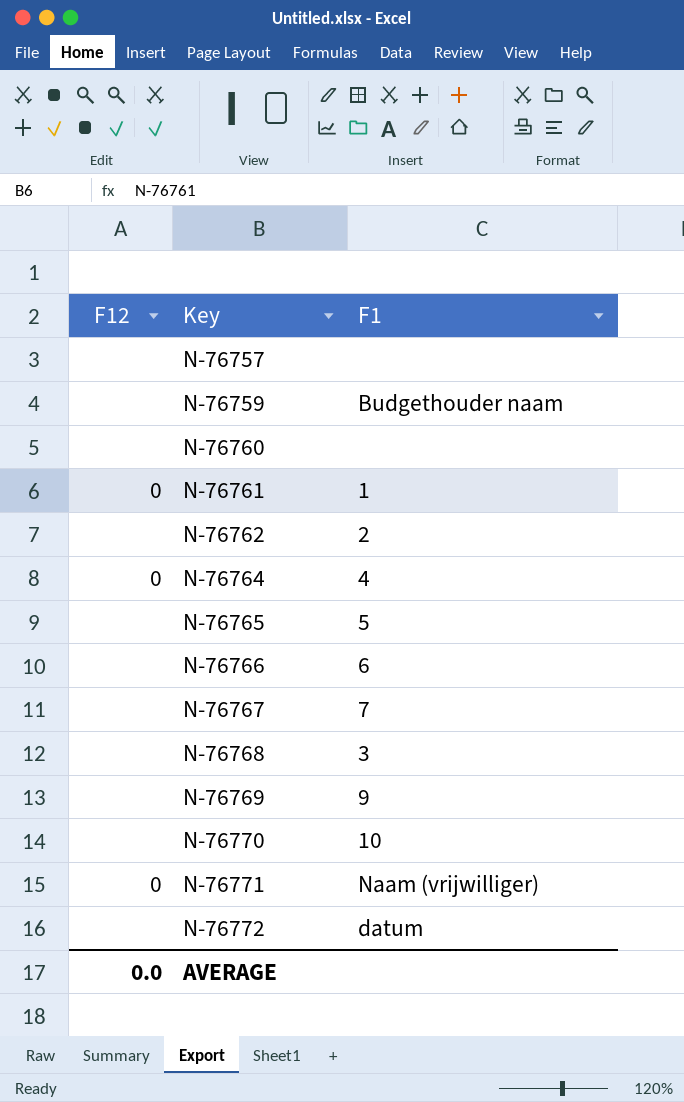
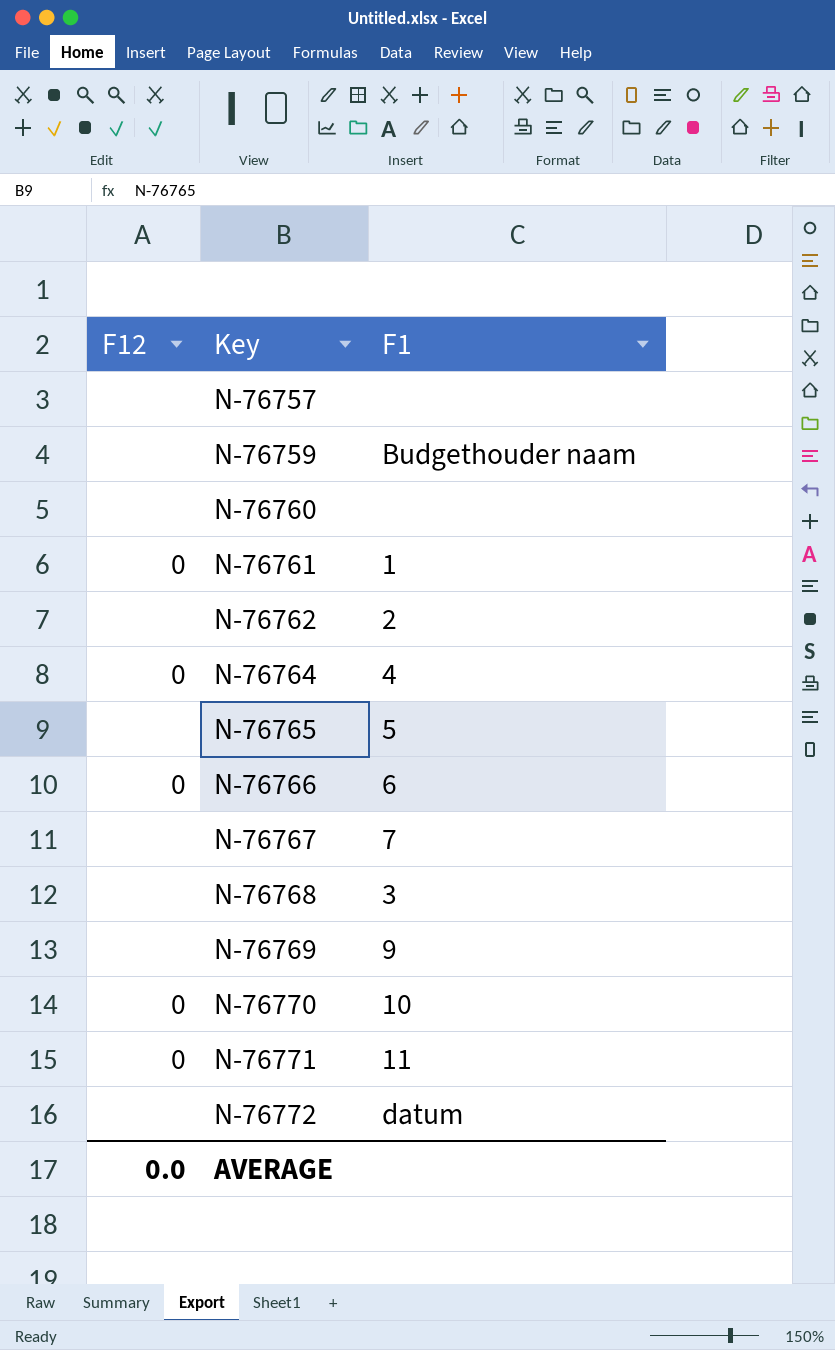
N-76766 | F12: none -> 0
N-76770 | F12: none -> 0
N-76771 | F1: Naam (vrijwilliger) -> 11

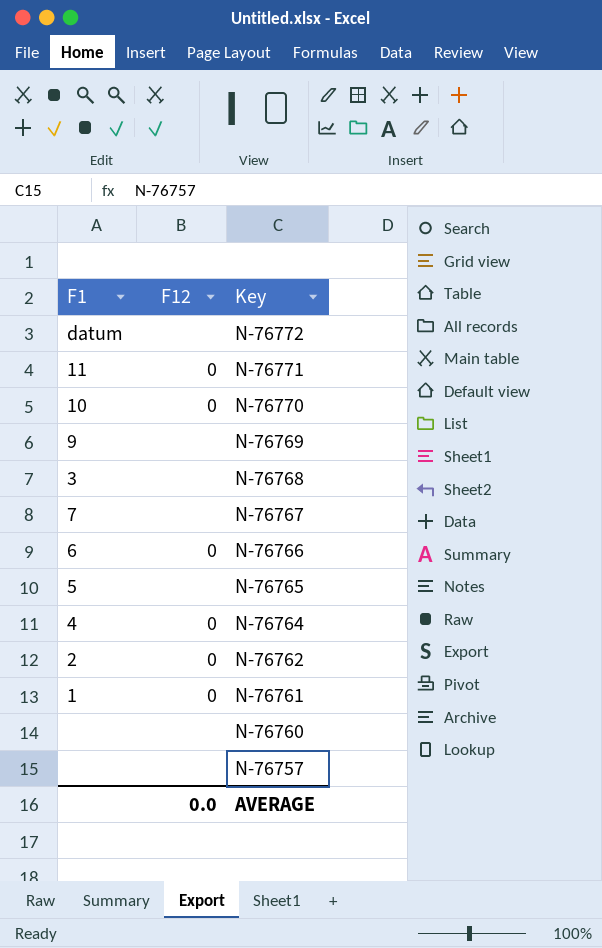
row order: Key ascending -> Key descending
column F1 | position: 3 -> 1
row N-76759: none | Budgethouder naam -> none
N-76762 | F12: none -> 0

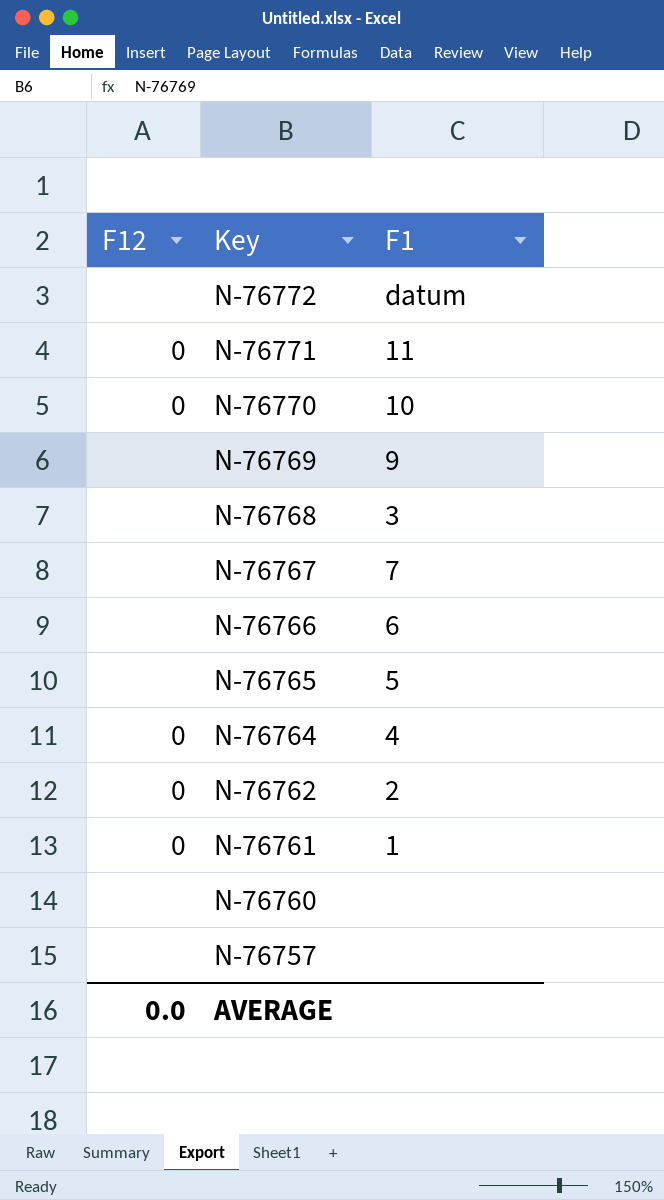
column F1 | position: 1 -> 3
N-76766 | F12: 0 -> none

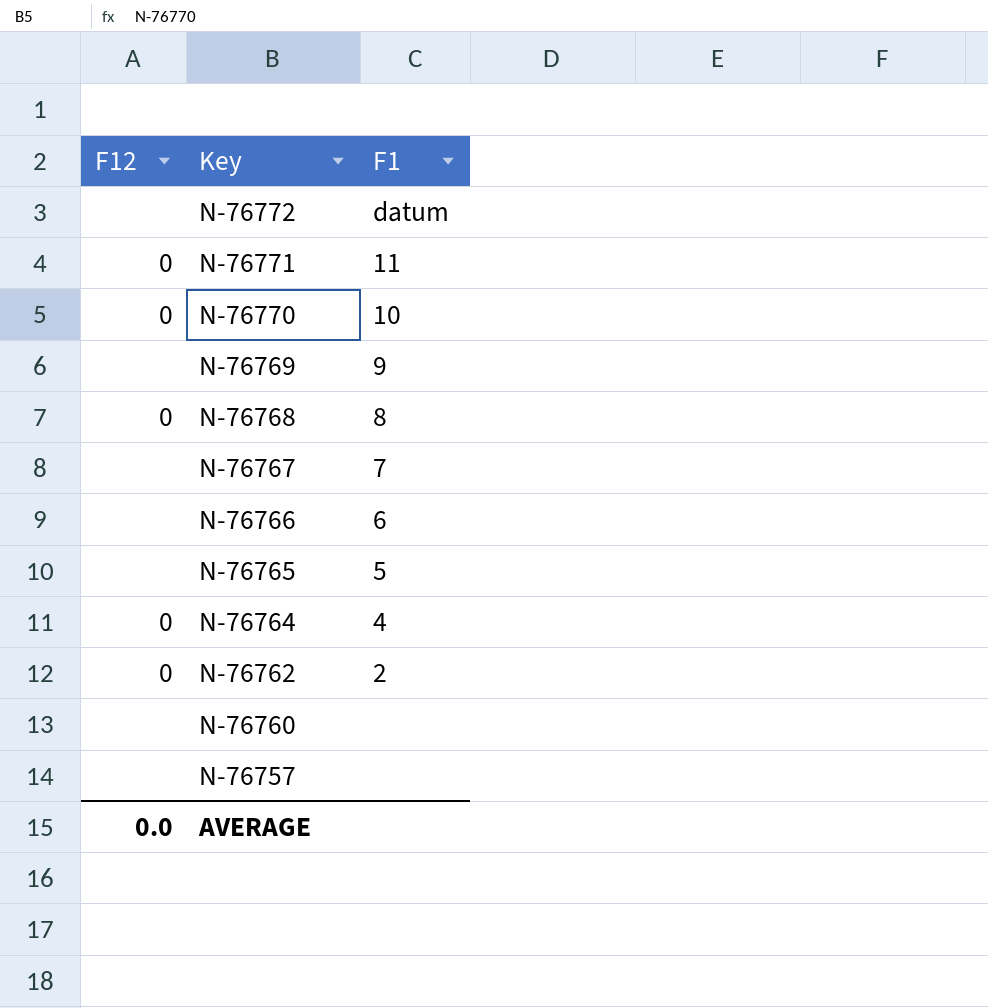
row N-76761: 0 | 1 -> none
N-76768 | F12: none -> 0
N-76768 | F1: 3 -> 8

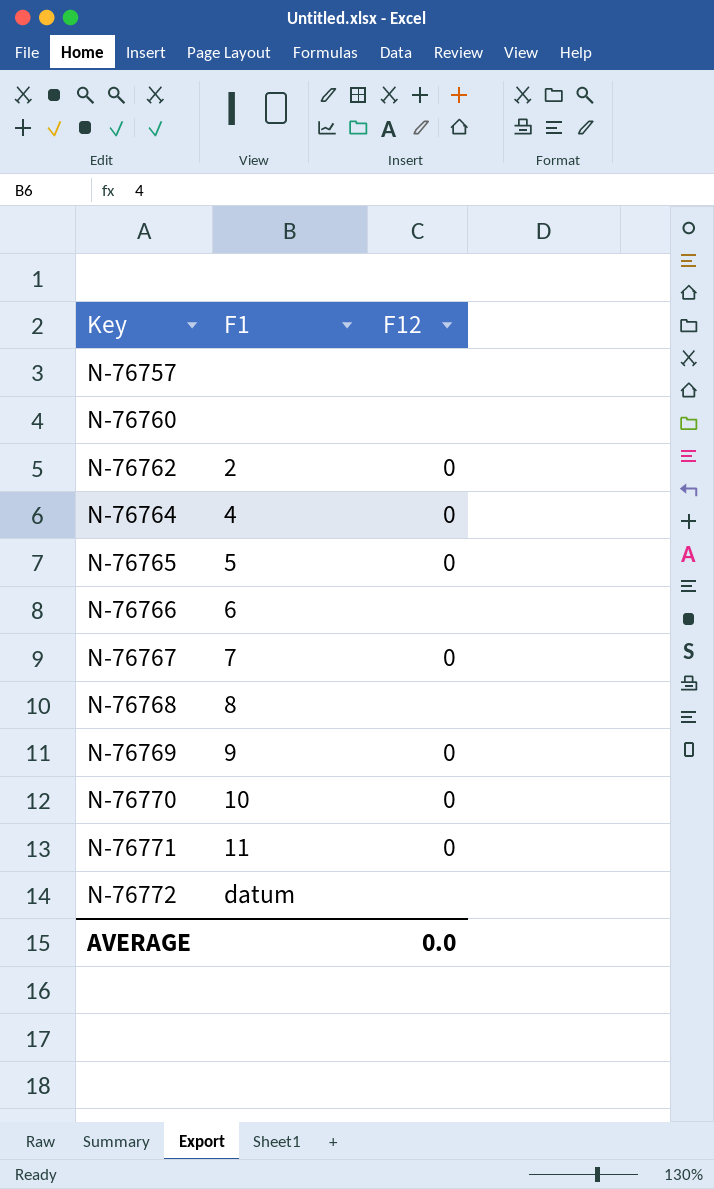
row order: Key descending -> Key ascending
column F12 | position: 1 -> 3
N-76765 | F12: none -> 0
N-76767 | F12: none -> 0
N-76768 | F12: 0 -> none
N-76769 | F12: none -> 0

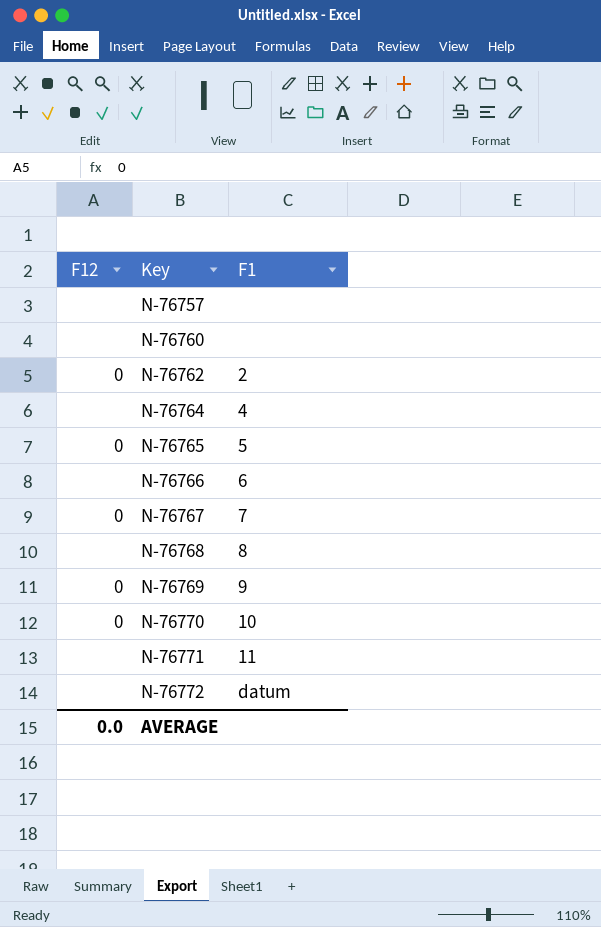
column F12 | position: 3 -> 1
N-76764 | F12: 0 -> none
N-76771 | F12: 0 -> none

